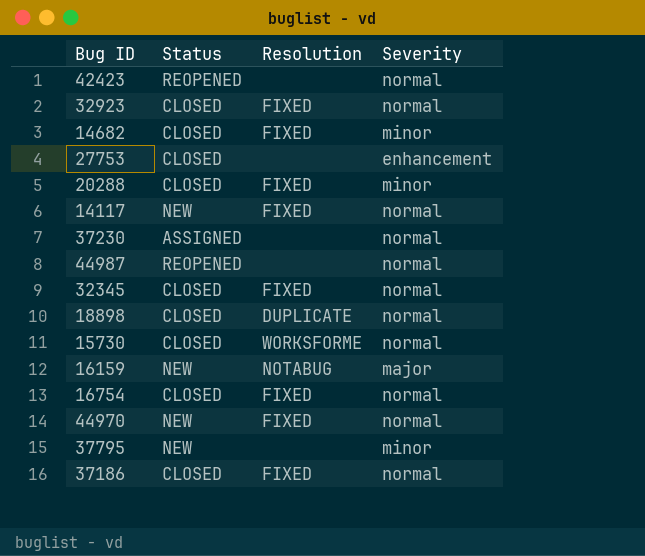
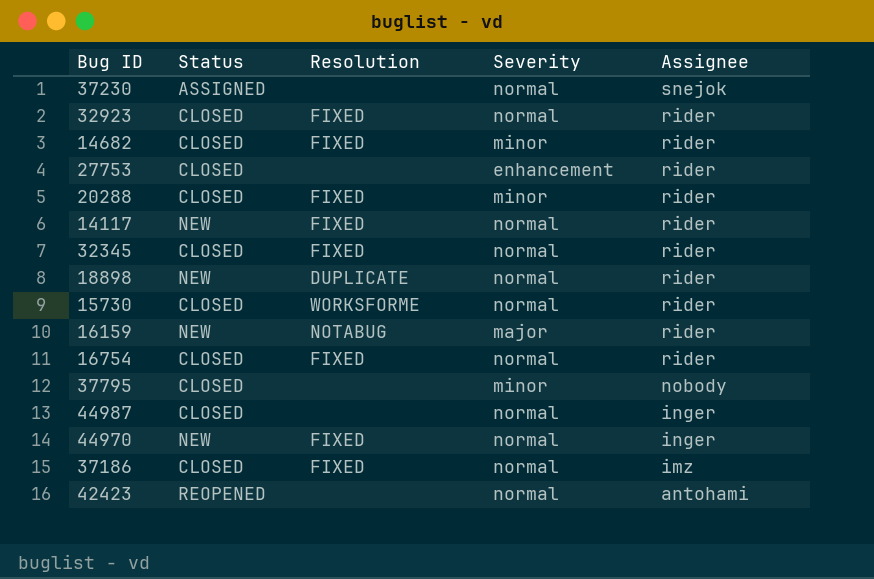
row order: none -> Assignee descending
column Assignee | position: none -> 5
18898 | Status: CLOSED -> NEW
37795 | Status: NEW -> CLOSED
44987 | Status: REOPENED -> CLOSED

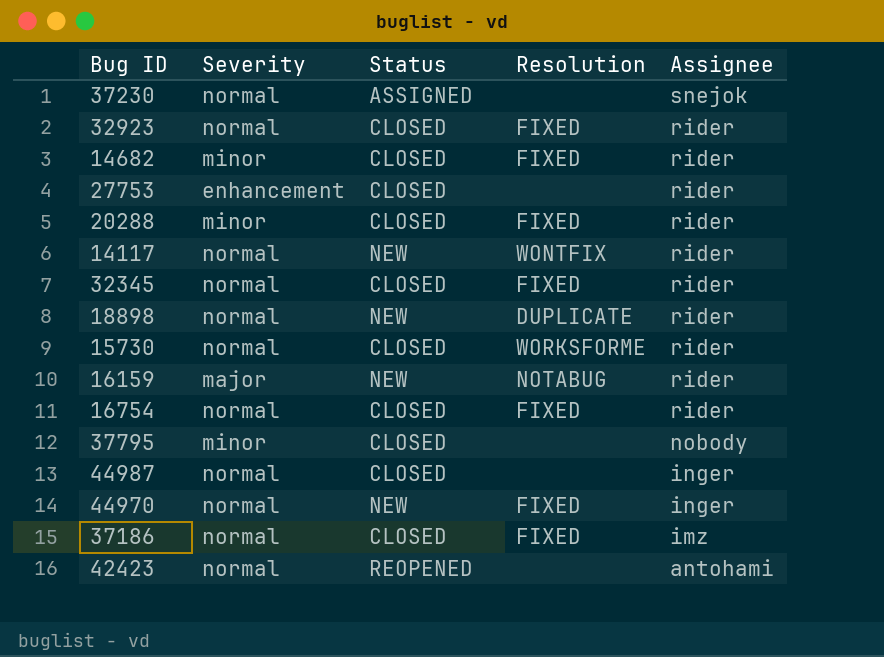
column Severity | position: 4 -> 2
14117 | Resolution: FIXED -> WONTFIX

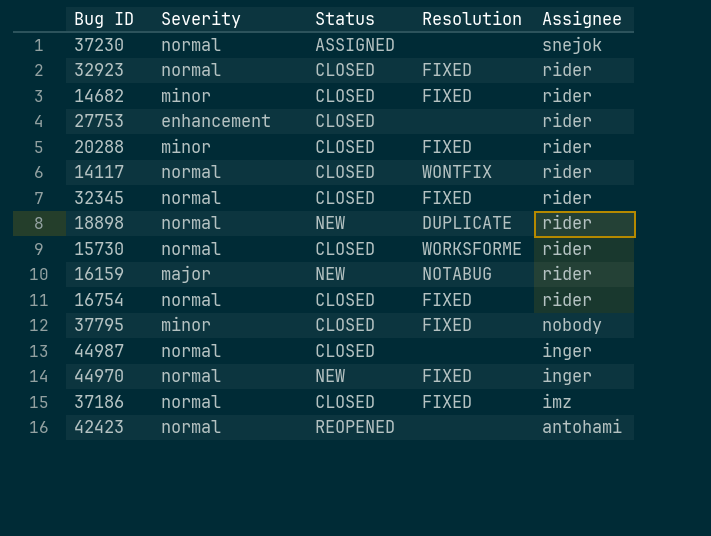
14117 | Status: NEW -> CLOSED
37795 | Resolution: none -> FIXED

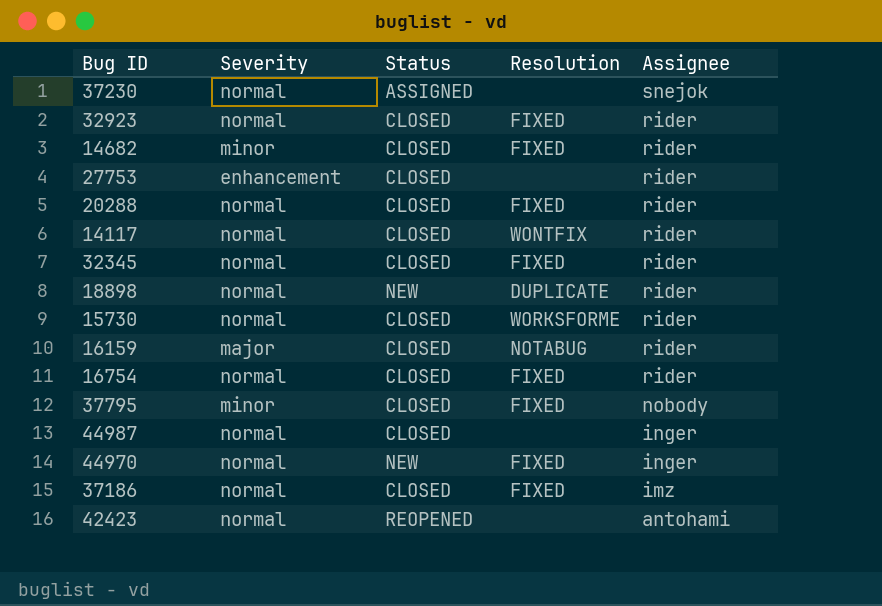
20288 | Severity: minor -> normal
16159 | Status: NEW -> CLOSED

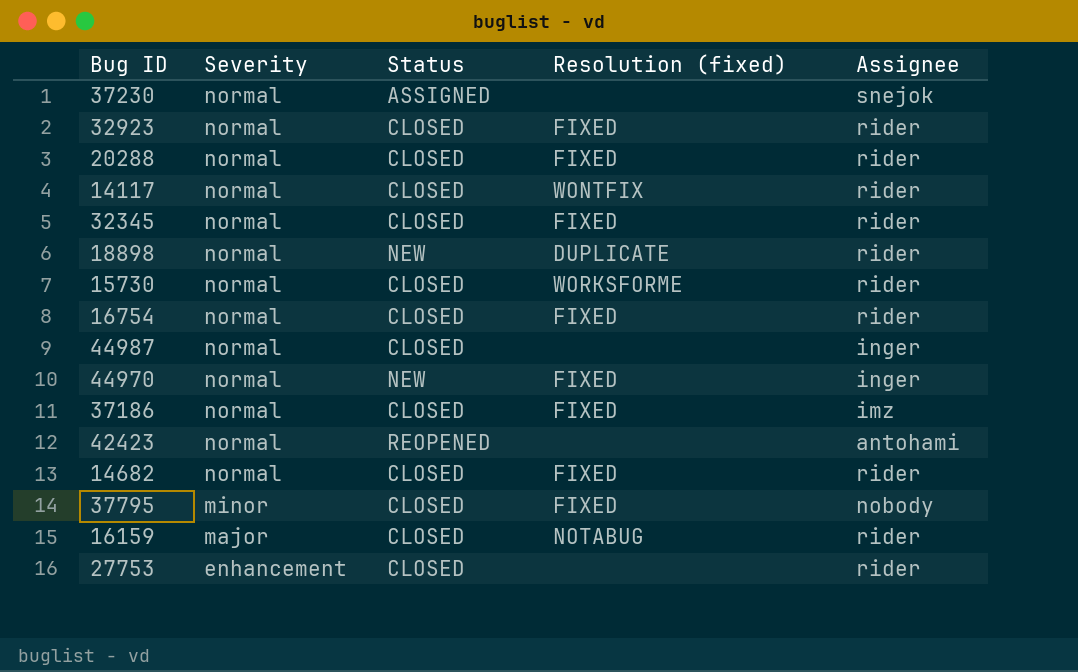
row order: Assignee descending -> Severity descending
column name: Resolution -> Resolution (fixed)
14682 | Severity: minor -> normal

